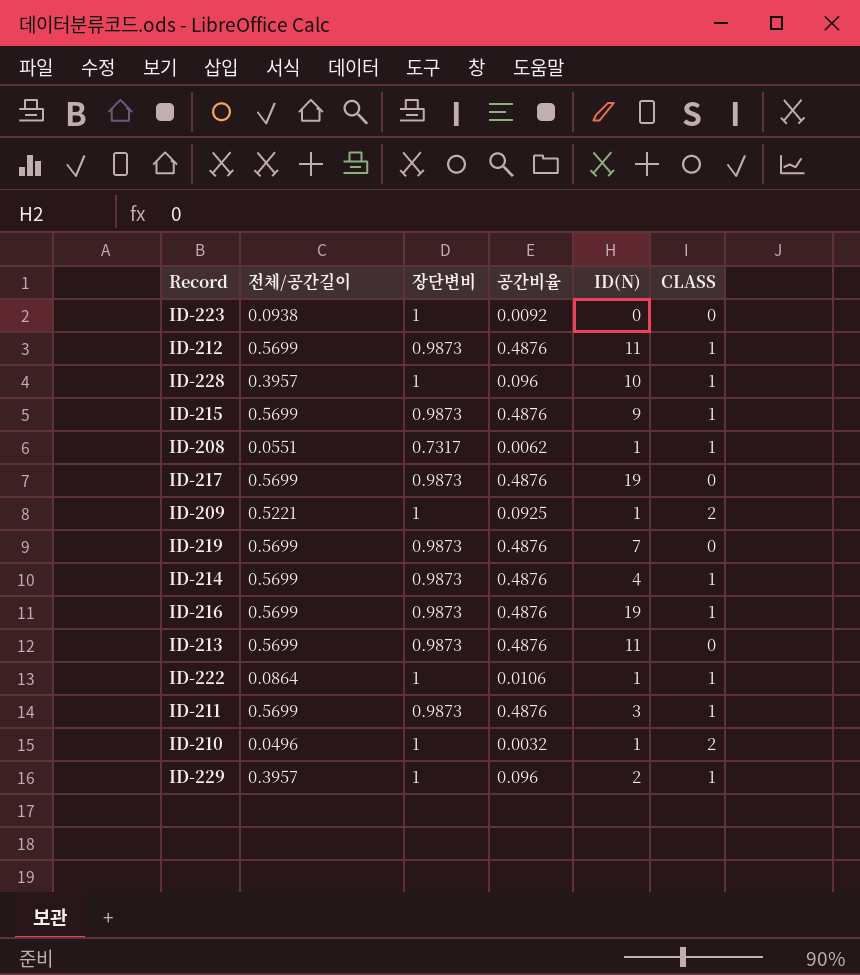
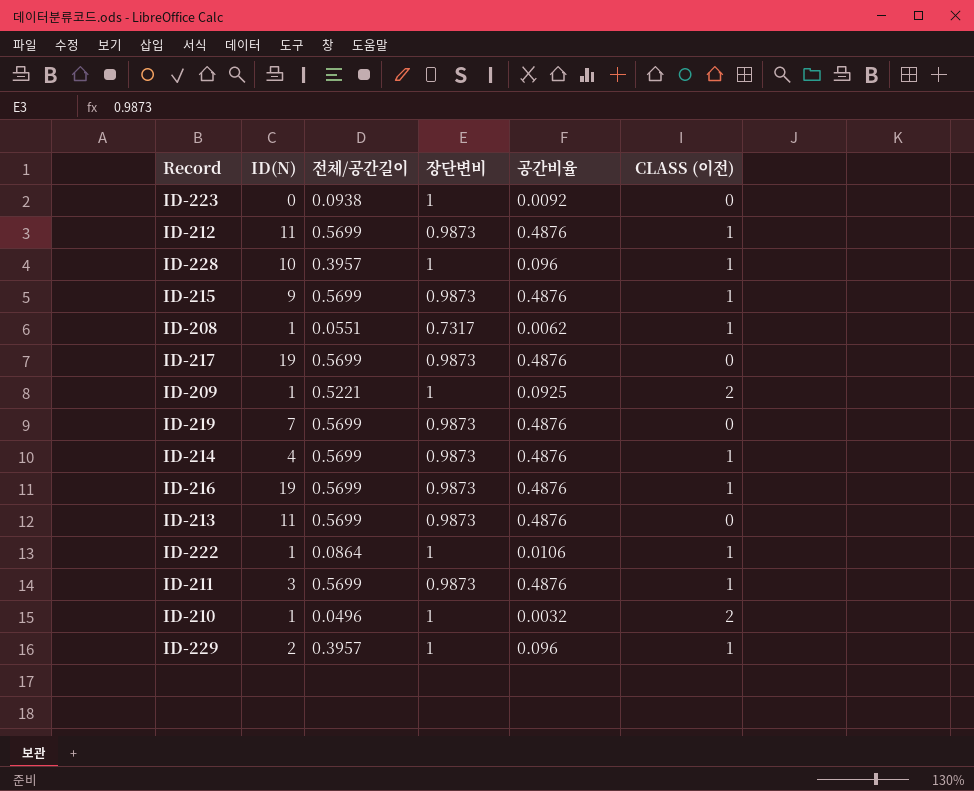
column ID(N) | position: 5 -> 2
column name: CLASS -> CLASS (이전)

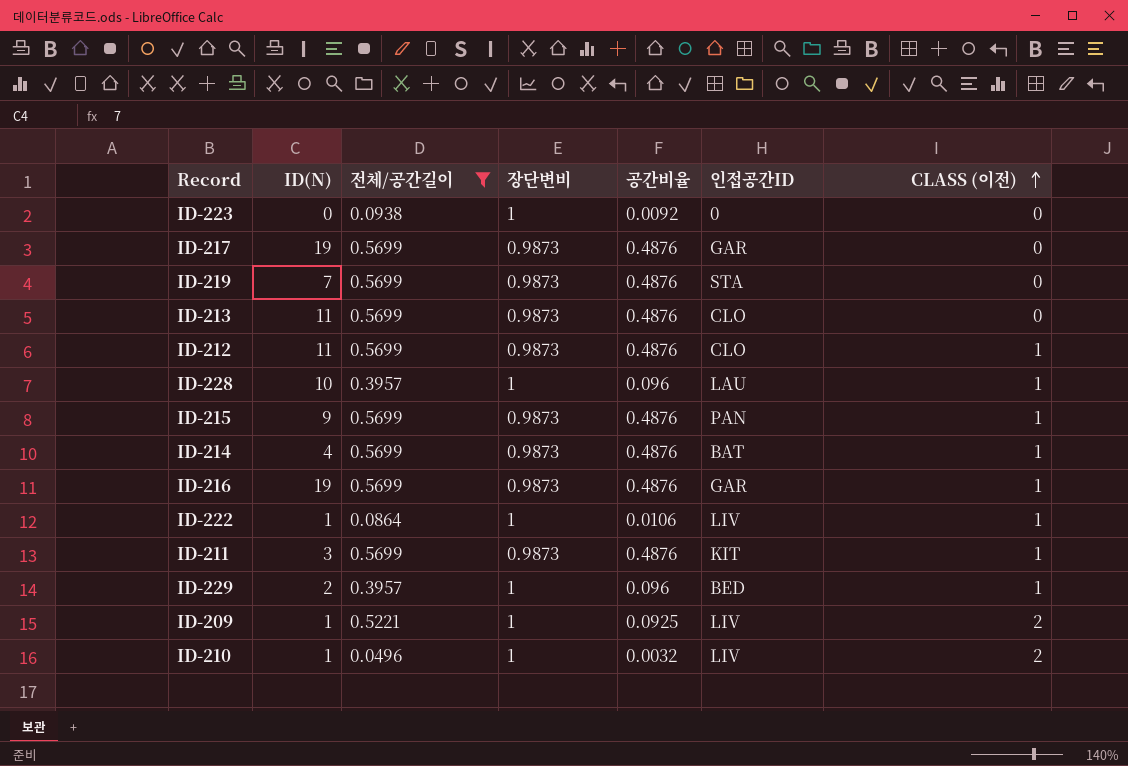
filter: none -> 전체/공간길이 != 0.0551
row order: none -> CLASS (이전) ascending
column 인접공간ID | position: none -> 6

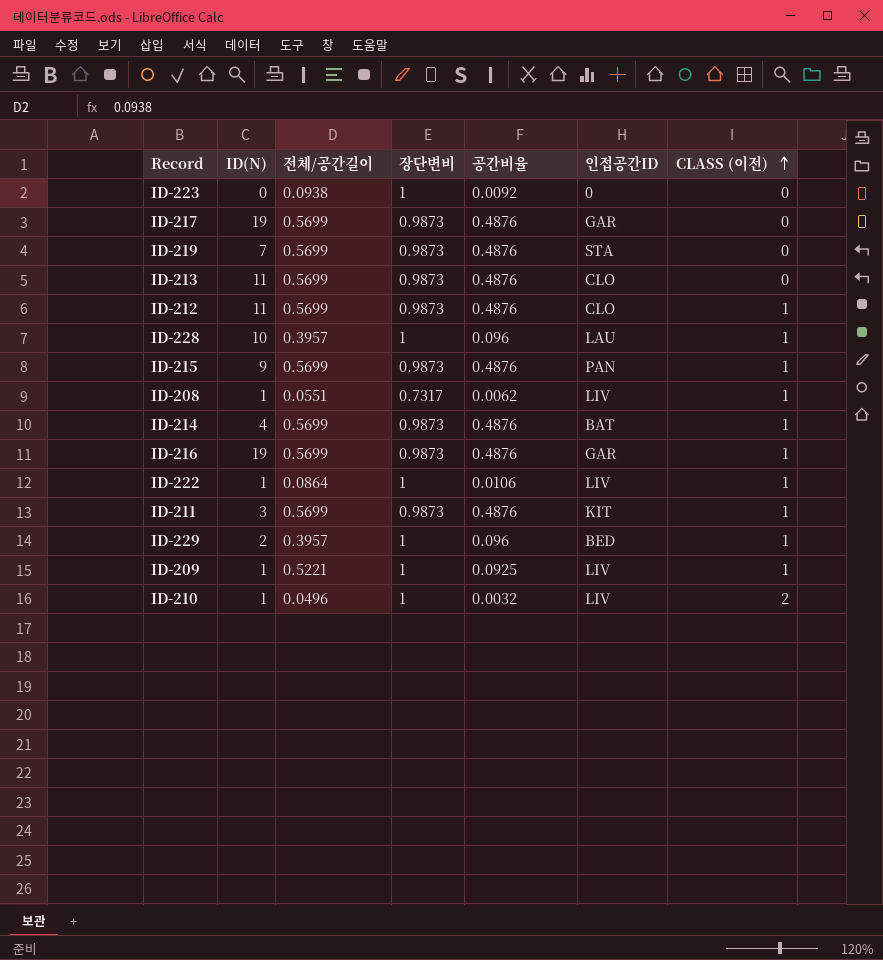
filter: 전체/공간길이 != 0.0551 -> none
ID-209 | CLASS (이전): 2 -> 1

